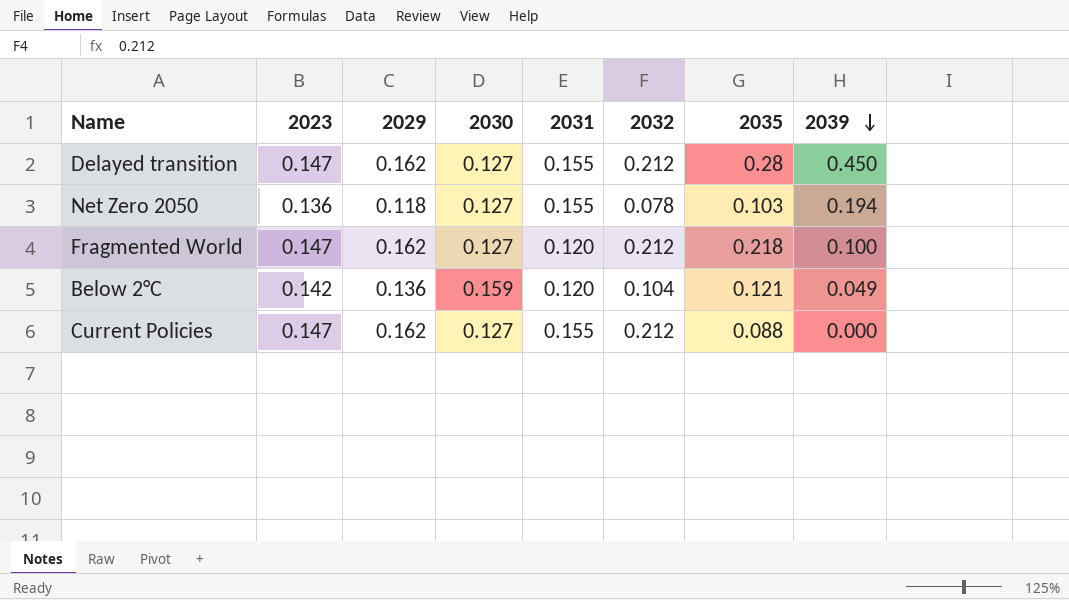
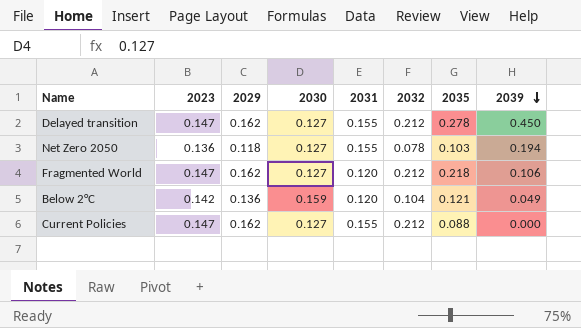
Delayed transition | 2035: 0.28 -> 0.278
Fragmented World | 2039: 0.100 -> 0.106

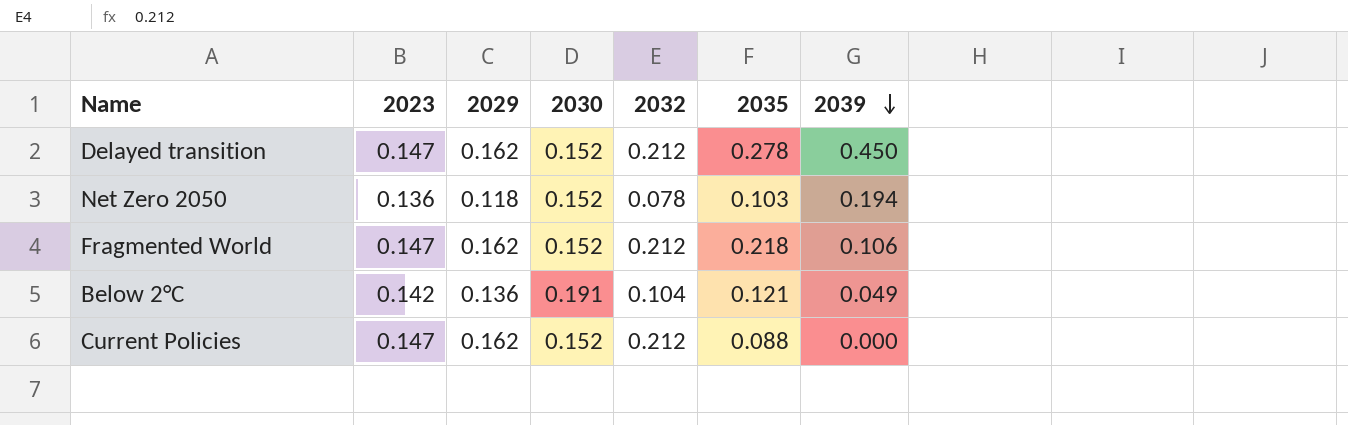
column 2031 | position: 5 -> none
Delayed transition | 2030: 0.127 -> 0.152
Net Zero 2050 | 2030: 0.127 -> 0.152
Fragmented World | 2030: 0.127 -> 0.152
Below 2°C | 2030: 0.159 -> 0.191
Current Policies | 2030: 0.127 -> 0.152

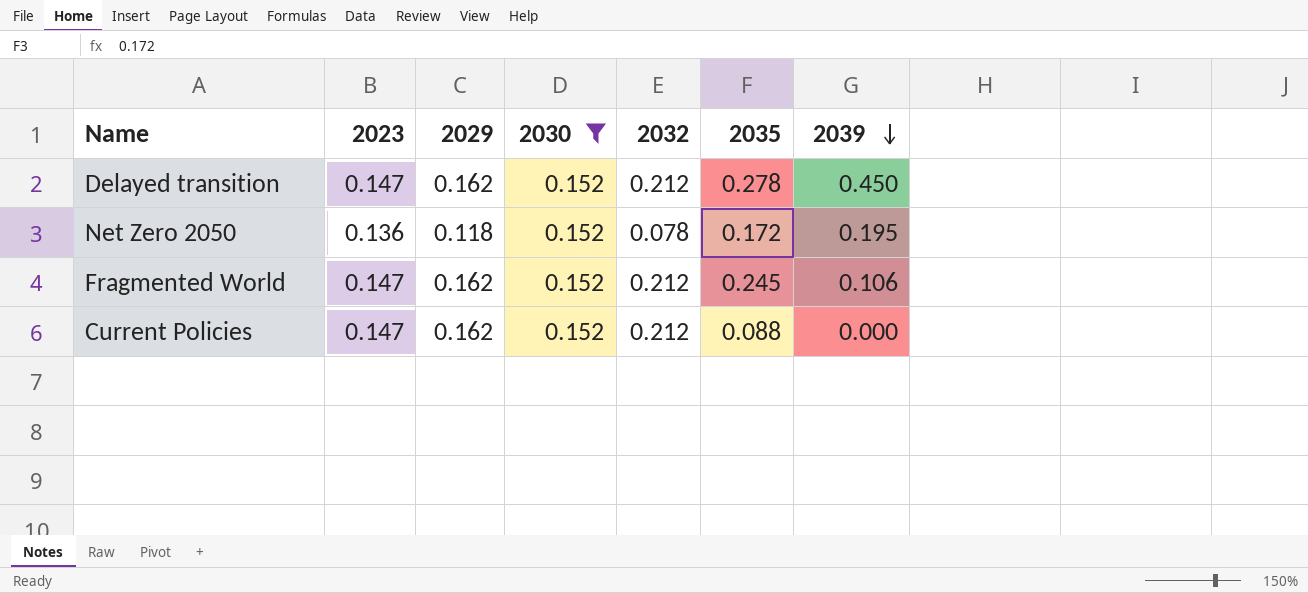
filter: none -> 2030 = 0.152
Net Zero 2050 | 2035: 0.103 -> 0.172
Net Zero 2050 | 2039: 0.194 -> 0.195
Fragmented World | 2035: 0.218 -> 0.245

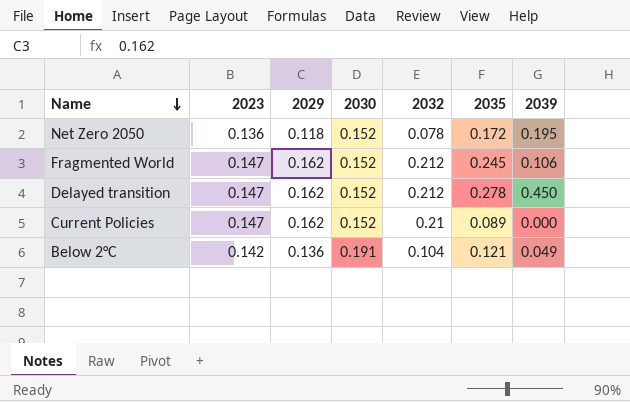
filter: 2030 = 0.152 -> none
row order: 2039 descending -> Name descending
Current Policies | 2032: 0.212 -> 0.21
Current Policies | 2035: 0.088 -> 0.089

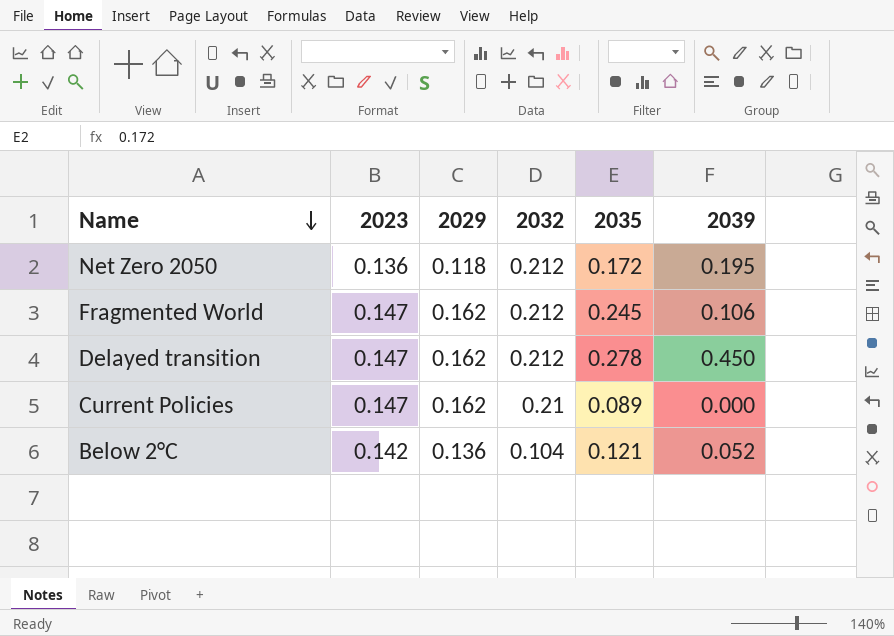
column 2030 | position: 4 -> none
Net Zero 2050 | 2032: 0.078 -> 0.212
Below 2°C | 2039: 0.049 -> 0.052

